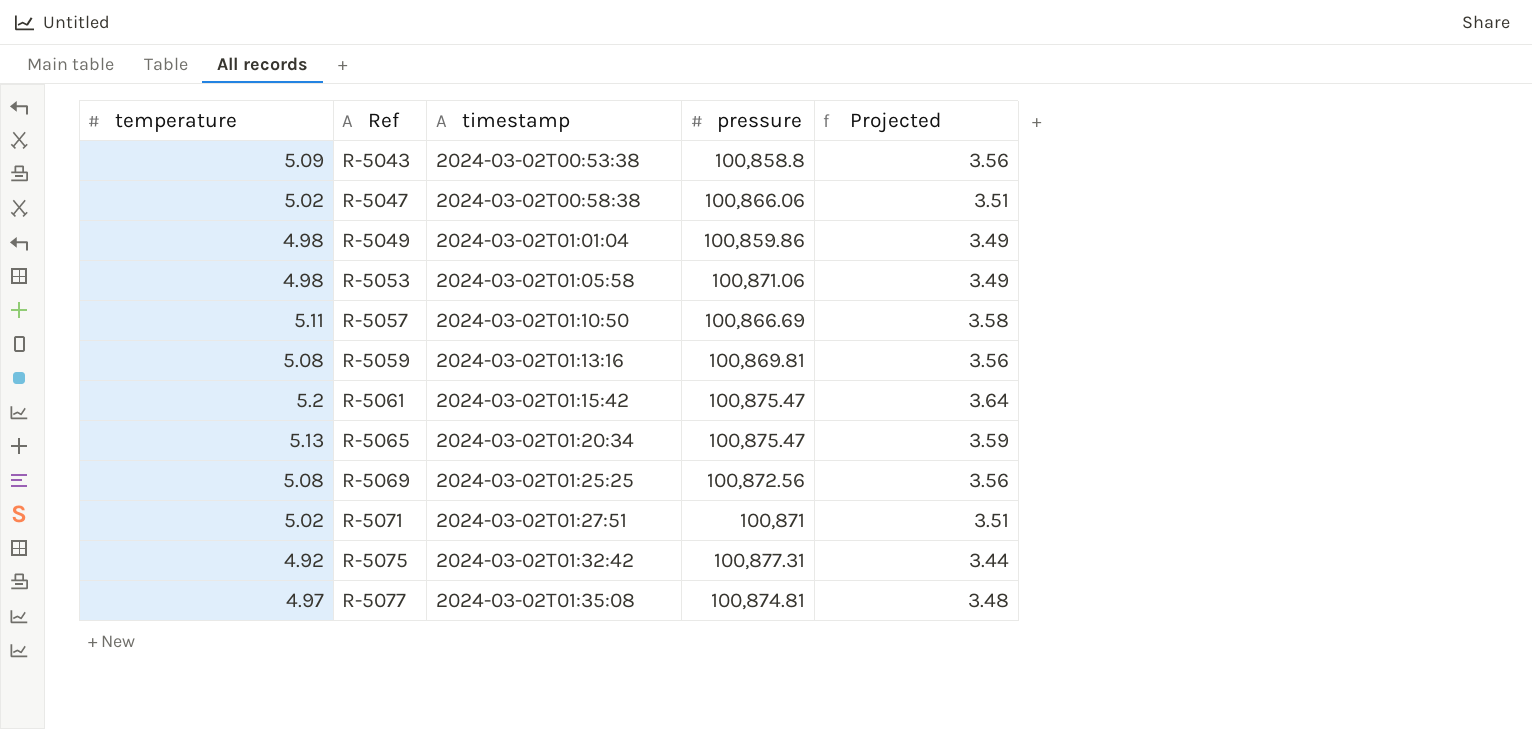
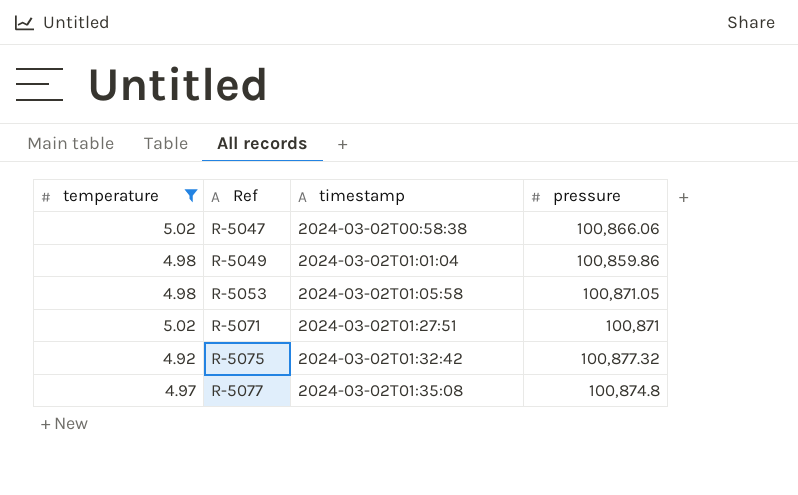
filter: none -> temperature <= 5.02
column Projected | formula: [temperature] * 0.7 -> none
R-5053 | pressure: 100,871.06 -> 100,871.05
R-5075 | pressure: 100,877.31 -> 100,877.32
R-5077 | pressure: 100,874.81 -> 100,874.8

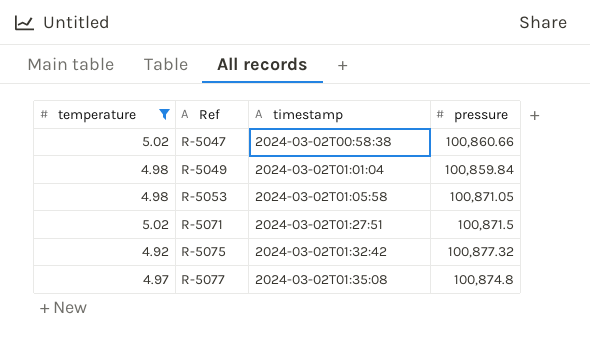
R-5047 | pressure: 100,866.06 -> 100,860.66
R-5049 | pressure: 100,859.86 -> 100,859.84
R-5071 | pressure: 100,871 -> 100,871.5

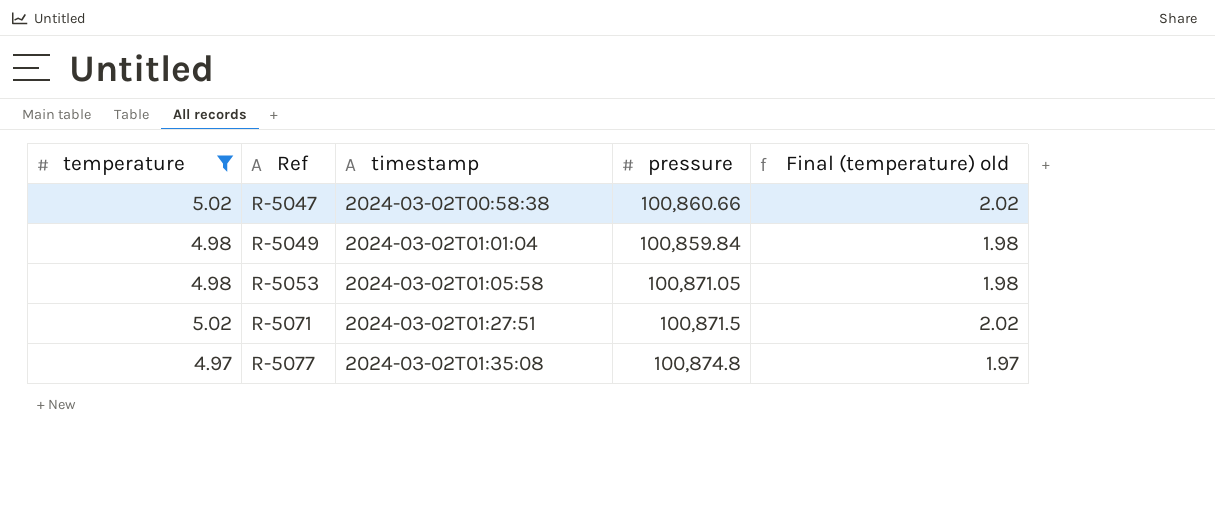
column Final (temperature) old | formula: none -> [temperature] - 3
row R-5075: 4.92 | 2024-03-02T01:32:42 | 100,877.32 -> none

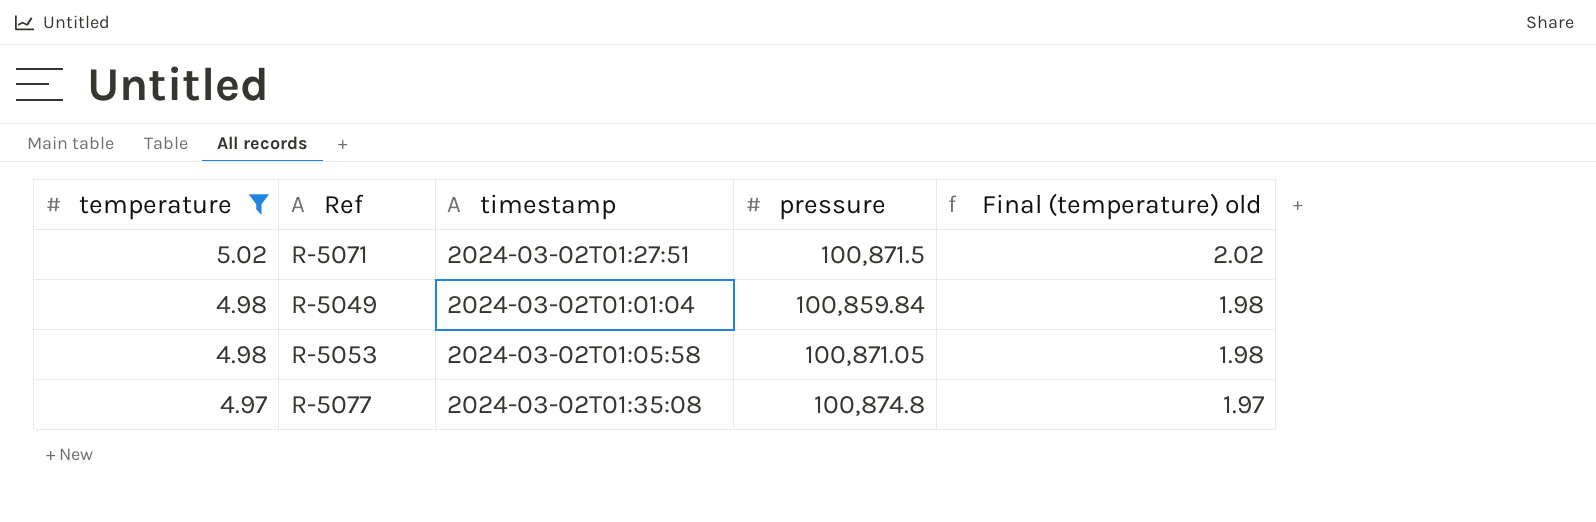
row order: Ref ascending -> temperature descending
row R-5047: 5.02 | 2024-03-02T00:58:38 | 100,860.66 | 2.02 -> none

